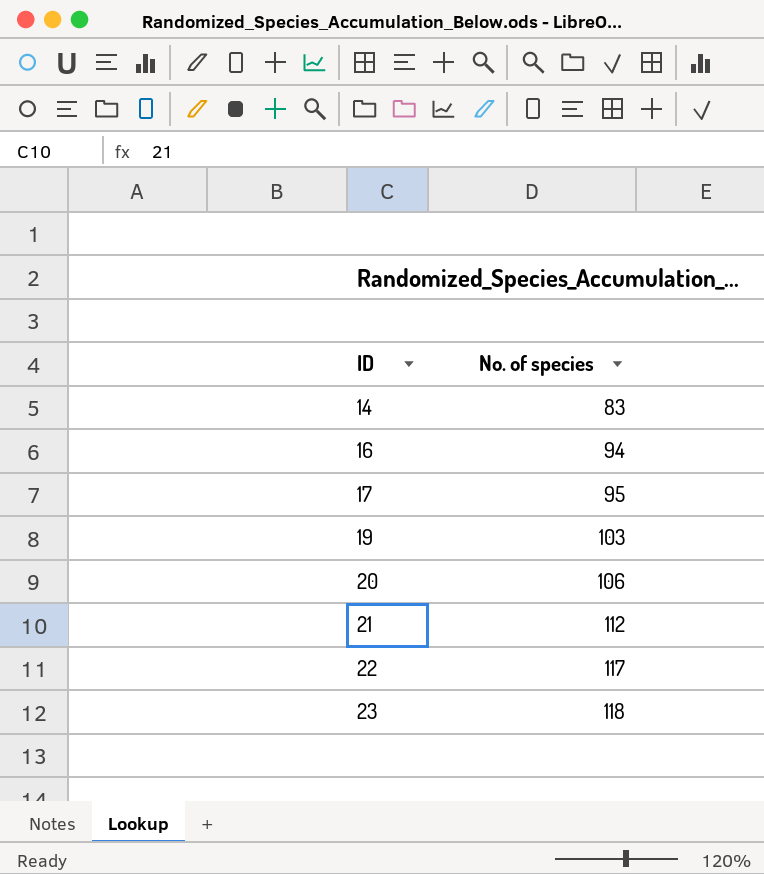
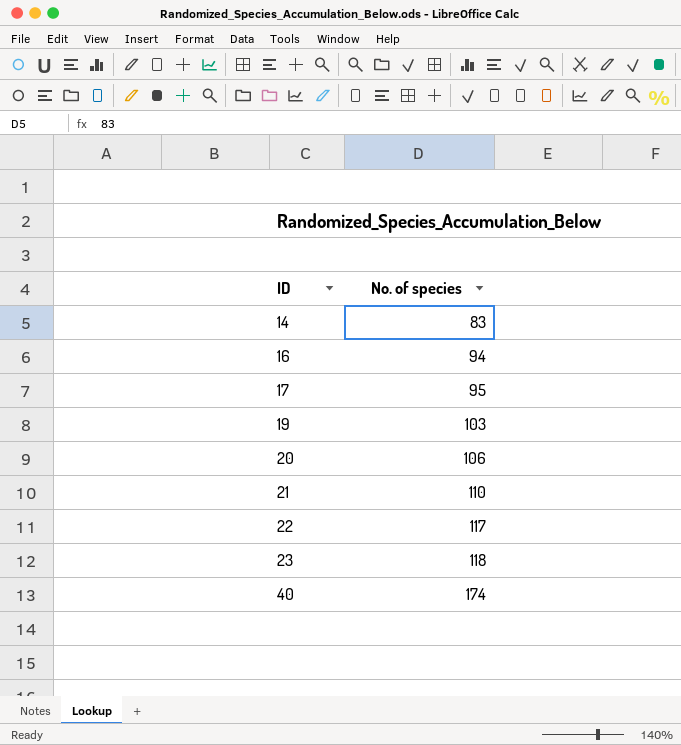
21 | No. of species: 112 -> 110
row 40: none -> 174

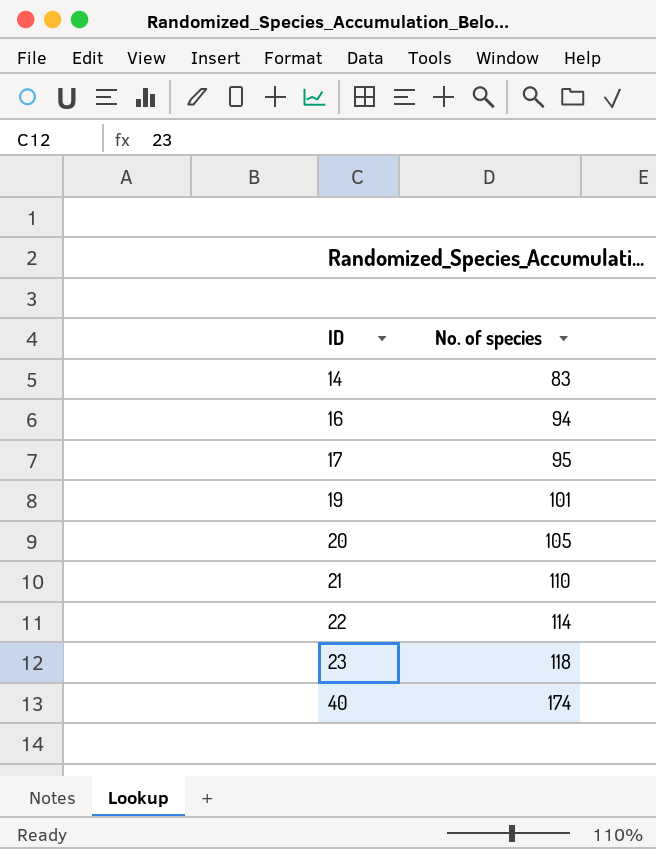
19 | No. of species: 103 -> 101
20 | No. of species: 106 -> 105
22 | No. of species: 117 -> 114

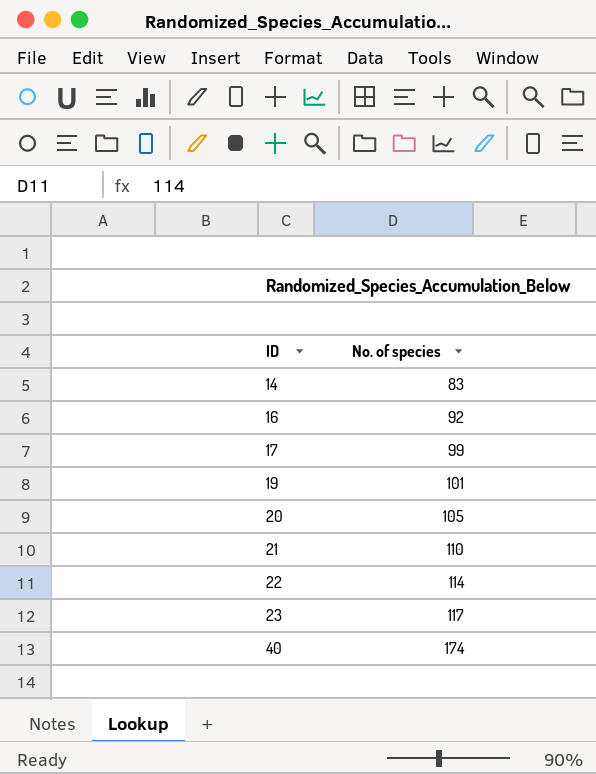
16 | No. of species: 94 -> 92
17 | No. of species: 95 -> 99
23 | No. of species: 118 -> 117

